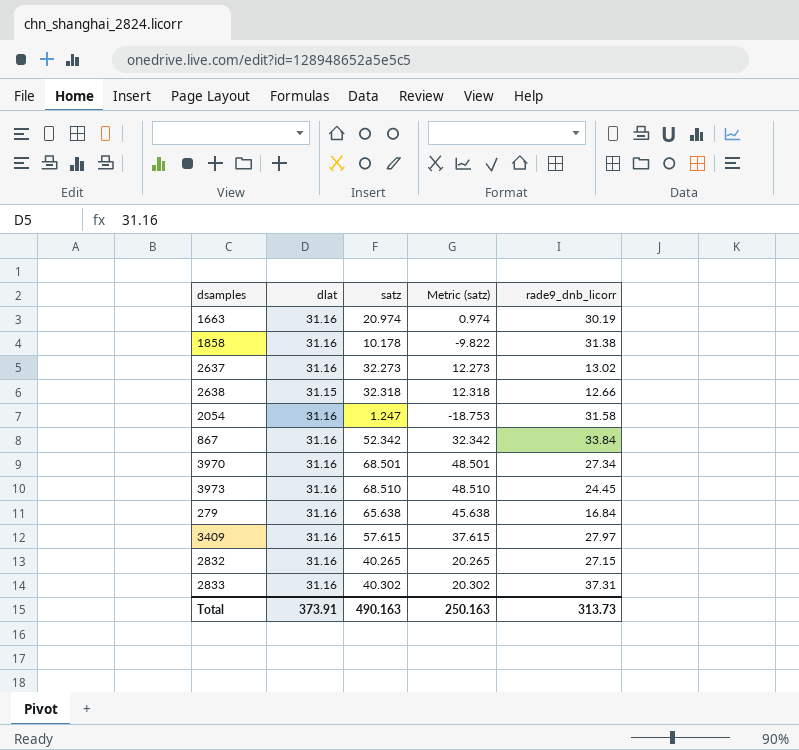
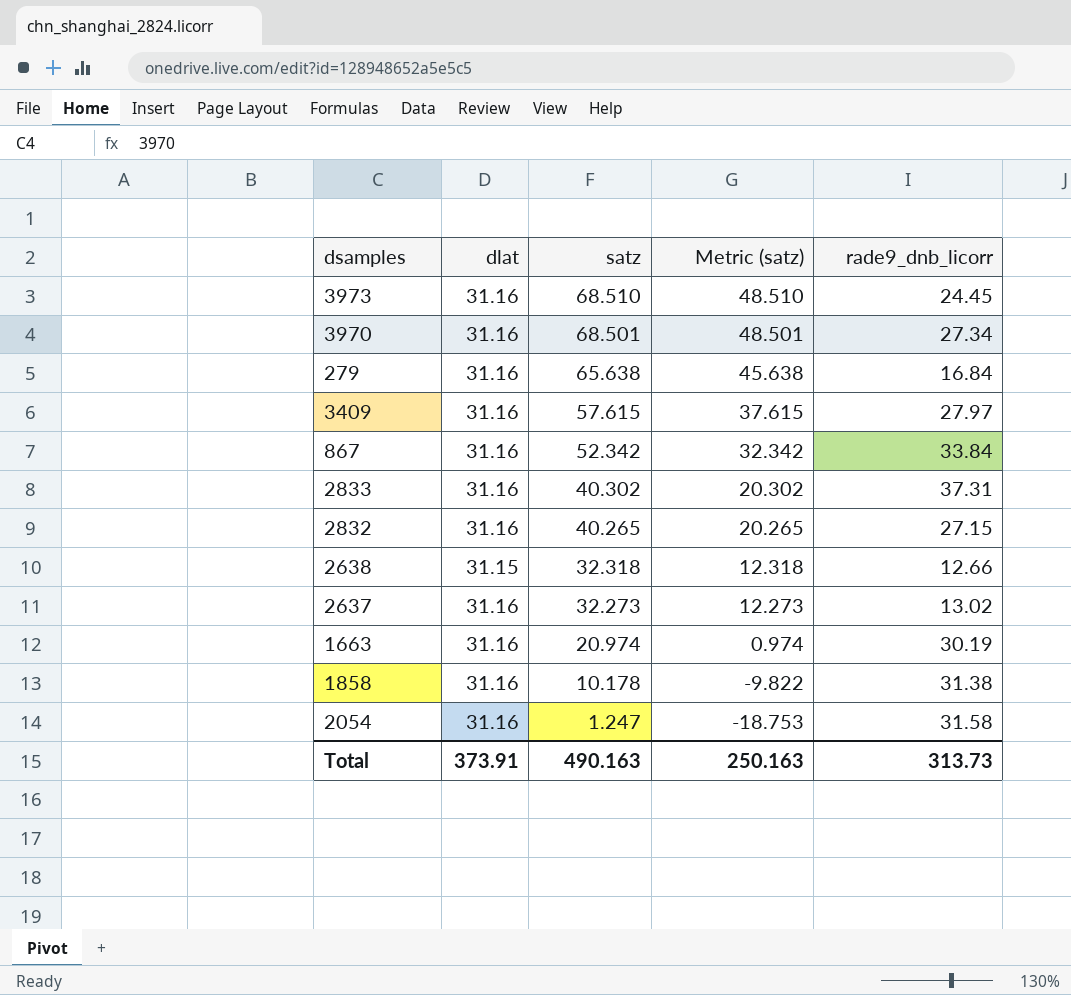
row order: none -> satz descending

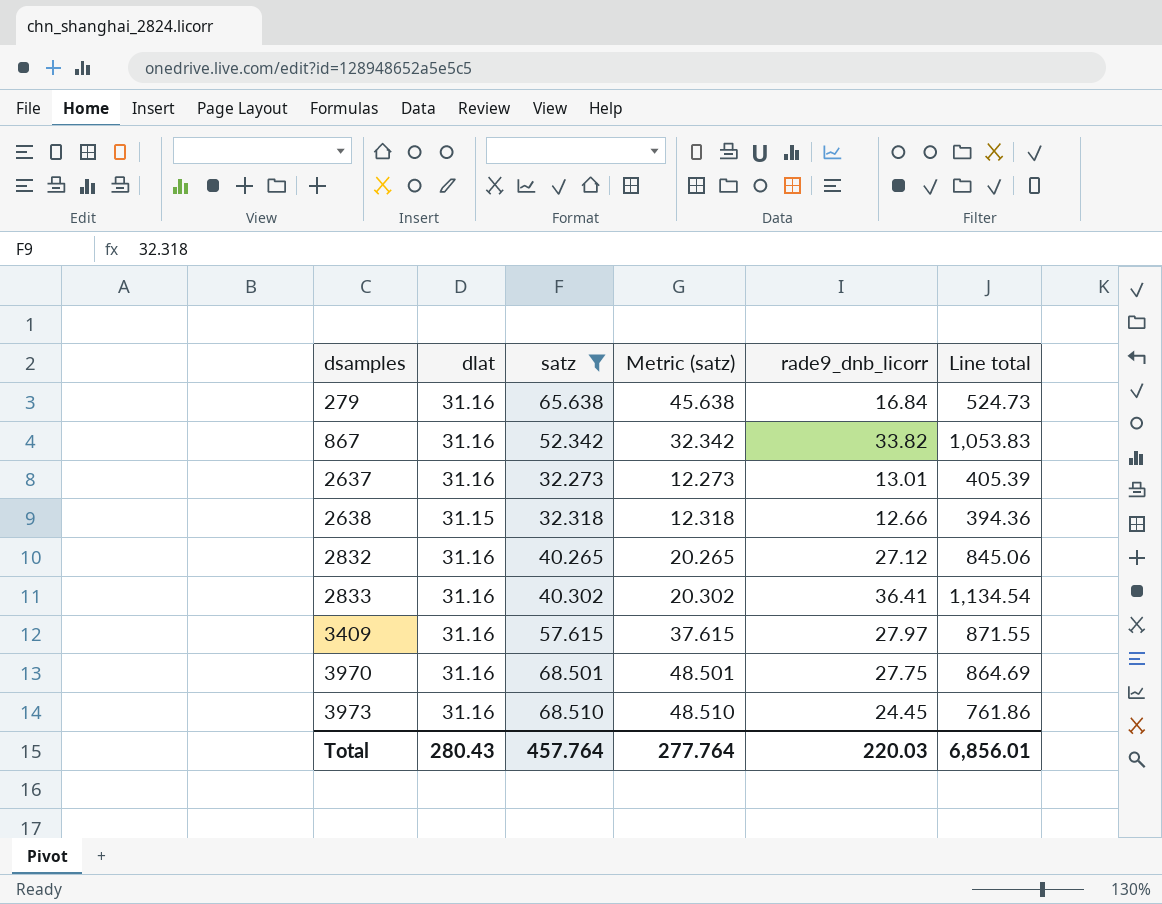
filter: none -> satz >= 32.273
row order: satz descending -> dsamples ascending
column Line total | formula: none -> [dlat] * [rade9_dnb_licorr]
867 | rade9_dnb_licorr: 33.84 -> 33.82
2637 | rade9_dnb_licorr: 13.02 -> 13.01
2832 | rade9_dnb_licorr: 27.15 -> 27.12
2833 | rade9_dnb_licorr: 37.31 -> 36.41
3970 | rade9_dnb_licorr: 27.34 -> 27.75
Total | dlat: 373.91 -> 280.43
Total | satz: 490.163 -> 457.764
Total | Metric (satz): 250.163 -> 277.764
Total | rade9_dnb_licorr: 313.73 -> 220.03

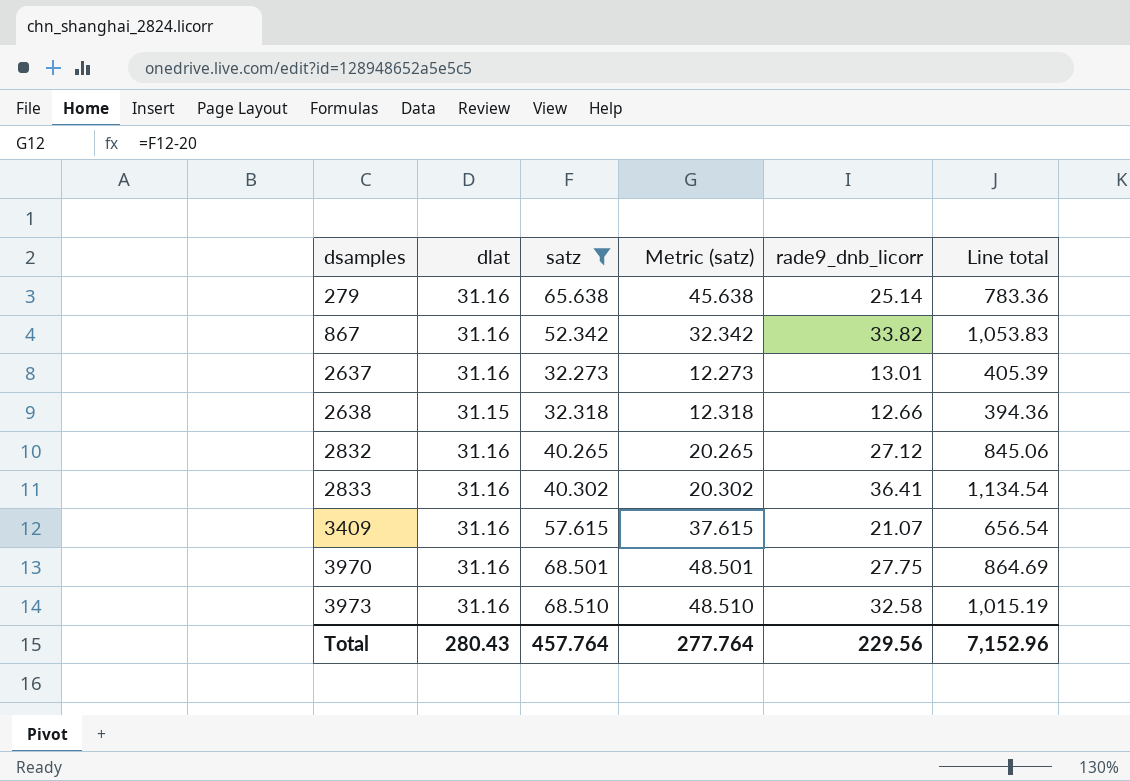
279 | rade9_dnb_licorr: 16.84 -> 25.14
279 | Line total: 524.73 -> 783.36
3409 | rade9_dnb_licorr: 27.97 -> 21.07
3409 | Line total: 871.55 -> 656.54
3973 | rade9_dnb_licorr: 24.45 -> 32.58
3973 | Line total: 761.86 -> 1,015.19
Total | rade9_dnb_licorr: 220.03 -> 229.56
Total | Line total: 6,856.01 -> 7,152.96

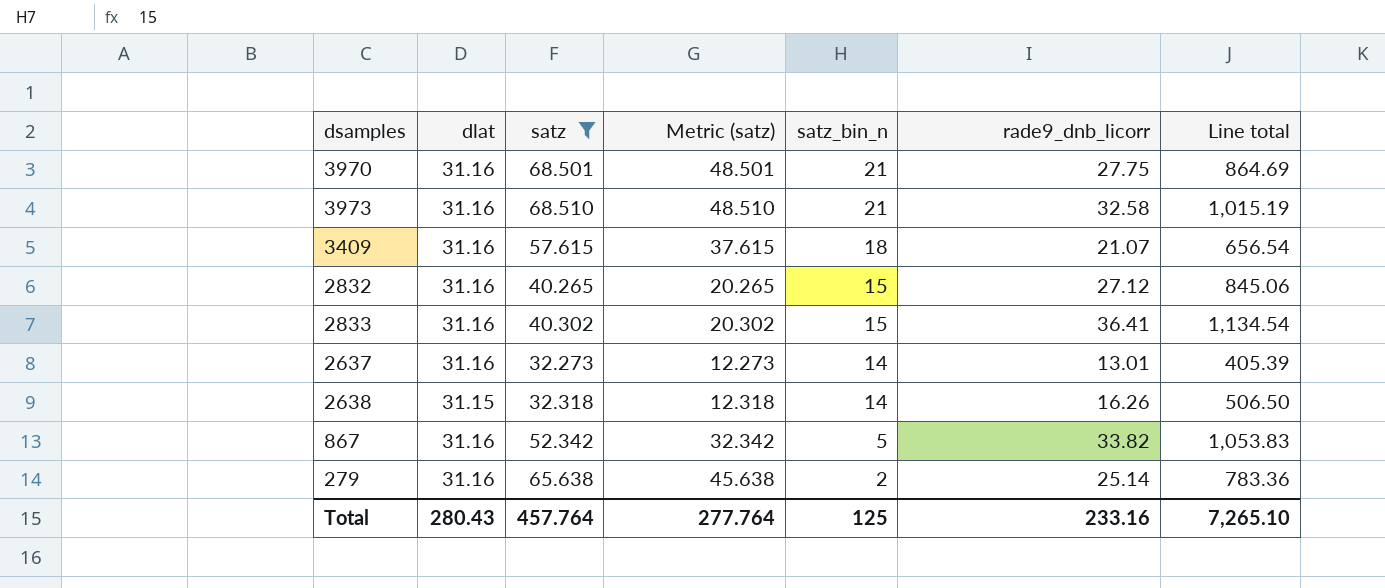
row order: dsamples ascending -> satz_bin_n descending
column satz_bin_n | position: none -> 5
2638 | rade9_dnb_licorr: 12.66 -> 16.26
2638 | Line total: 394.36 -> 506.50
Total | rade9_dnb_licorr: 229.56 -> 233.16
Total | Line total: 7,152.96 -> 7,265.10

